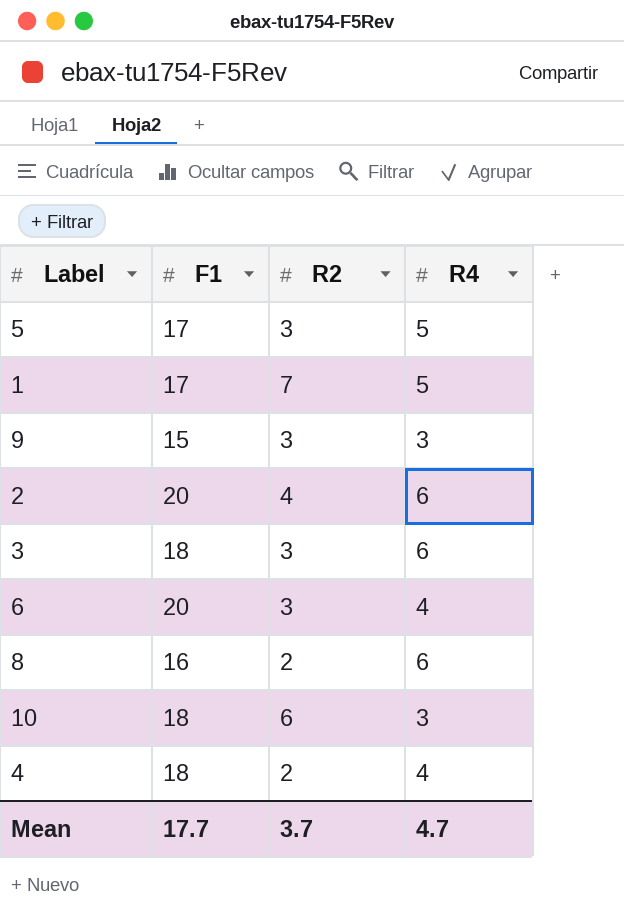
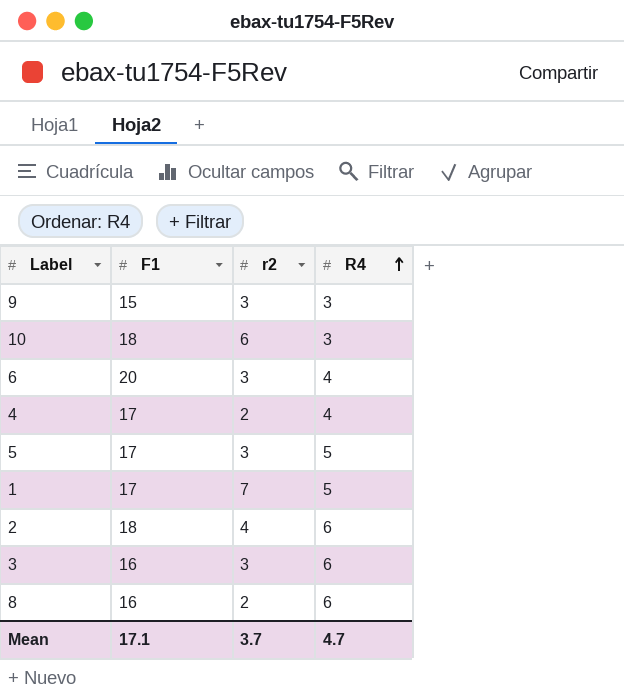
row order: none -> R4 ascending
column name: R2 -> r2
4 | F1: 18 -> 17
2 | F1: 20 -> 18
3 | F1: 18 -> 16
Mean | F1: 17.7 -> 17.1

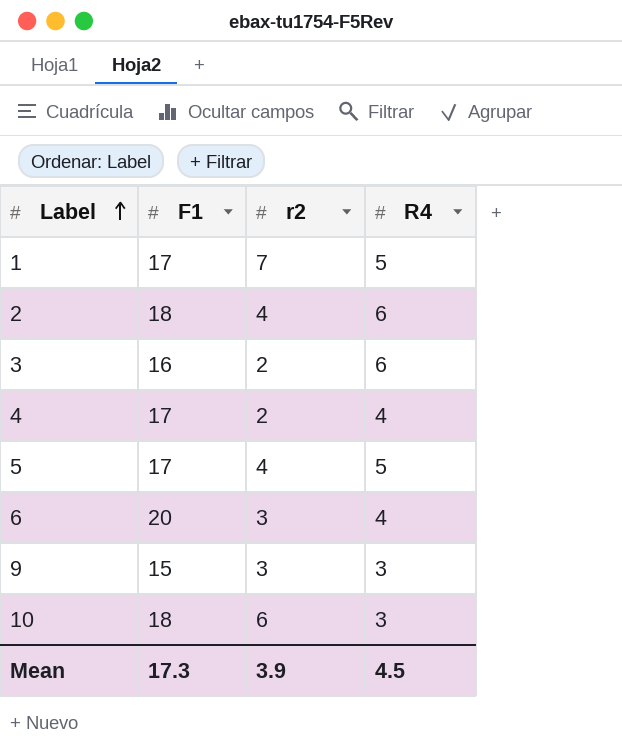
row order: R4 ascending -> Label ascending
row 8: 16 | 2 | 6 -> none
3 | r2: 3 -> 2
5 | r2: 3 -> 4
Mean | F1: 17.1 -> 17.3
Mean | r2: 3.7 -> 3.9
Mean | R4: 4.7 -> 4.5

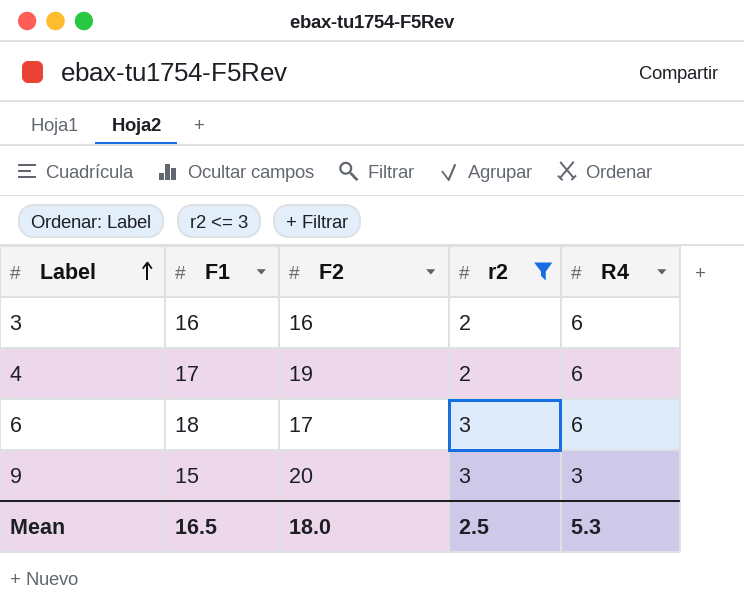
filter: none -> r2 <= 3
column F2 | position: none -> 3
4 | R4: 4 -> 6
6 | F1: 20 -> 18
6 | R4: 4 -> 6
Mean | F1: 17.3 -> 16.5
Mean | r2: 3.9 -> 2.5
Mean | R4: 4.5 -> 5.3

